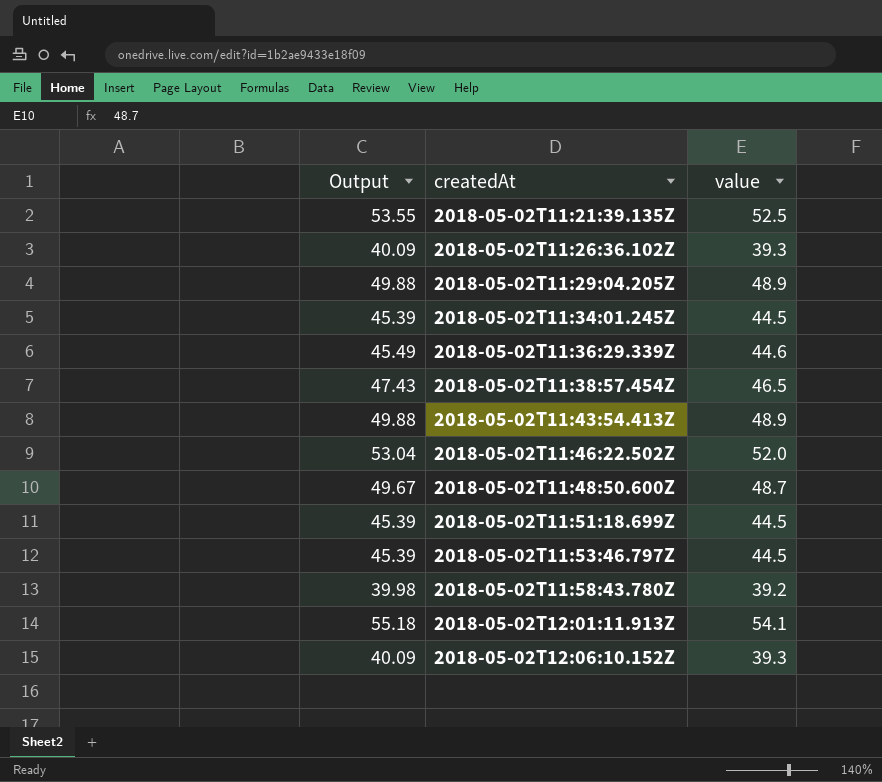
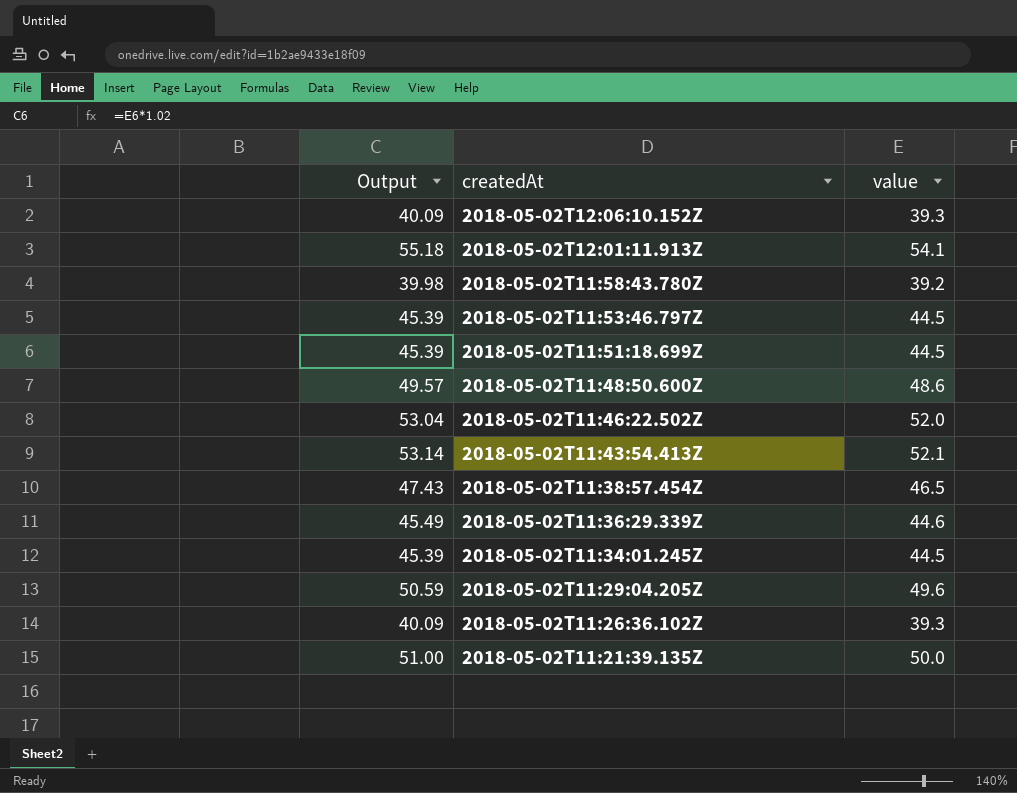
row order: createdAt ascending -> createdAt descending
2018-05-02T11:48:50.600Z | Output: 49.67 -> 49.57
2018-05-02T11:48:50.600Z | value: 48.7 -> 48.6
2018-05-02T11:43:54.413Z | Output: 49.88 -> 53.14
2018-05-02T11:43:54.413Z | value: 48.9 -> 52.1
2018-05-02T11:29:04.205Z | Output: 49.88 -> 50.59
2018-05-02T11:29:04.205Z | value: 48.9 -> 49.6
2018-05-02T11:21:39.135Z | Output: 53.55 -> 51.00
2018-05-02T11:21:39.135Z | value: 52.5 -> 50.0

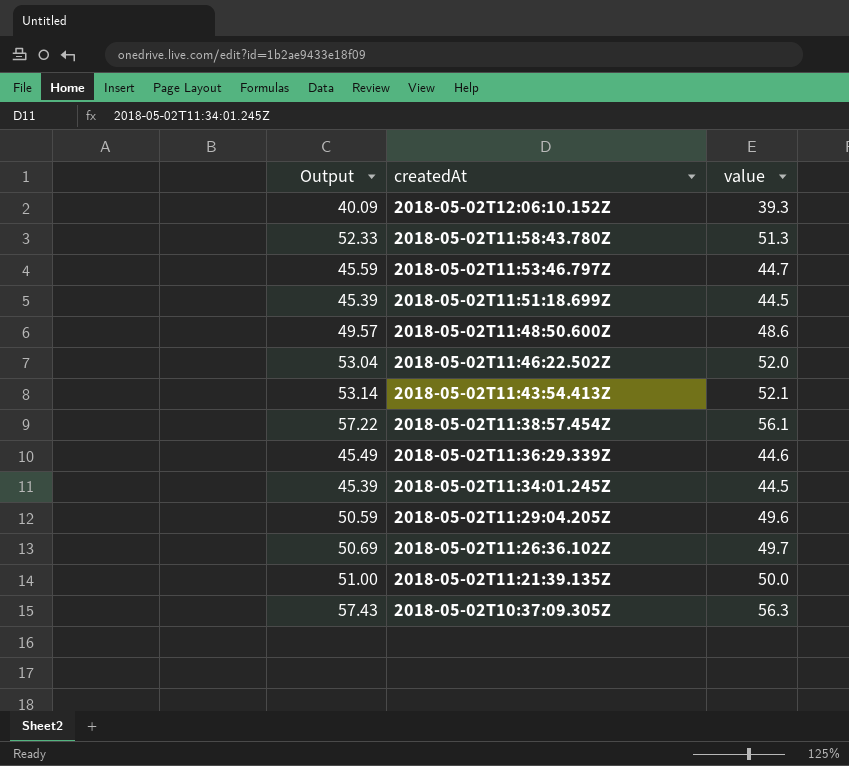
row 2018-05-02T12:01:11.913Z: 55.18 | 54.1 -> none
2018-05-02T11:58:43.780Z | Output: 39.98 -> 52.33
2018-05-02T11:58:43.780Z | value: 39.2 -> 51.3
2018-05-02T11:53:46.797Z | Output: 45.39 -> 45.59
2018-05-02T11:53:46.797Z | value: 44.5 -> 44.7
2018-05-02T11:38:57.454Z | Output: 47.43 -> 57.22
2018-05-02T11:38:57.454Z | value: 46.5 -> 56.1
2018-05-02T11:26:36.102Z | Output: 40.09 -> 50.69
2018-05-02T11:26:36.102Z | value: 39.3 -> 49.7
row 2018-05-02T10:37:09.305Z: none -> 57.43 | 56.3

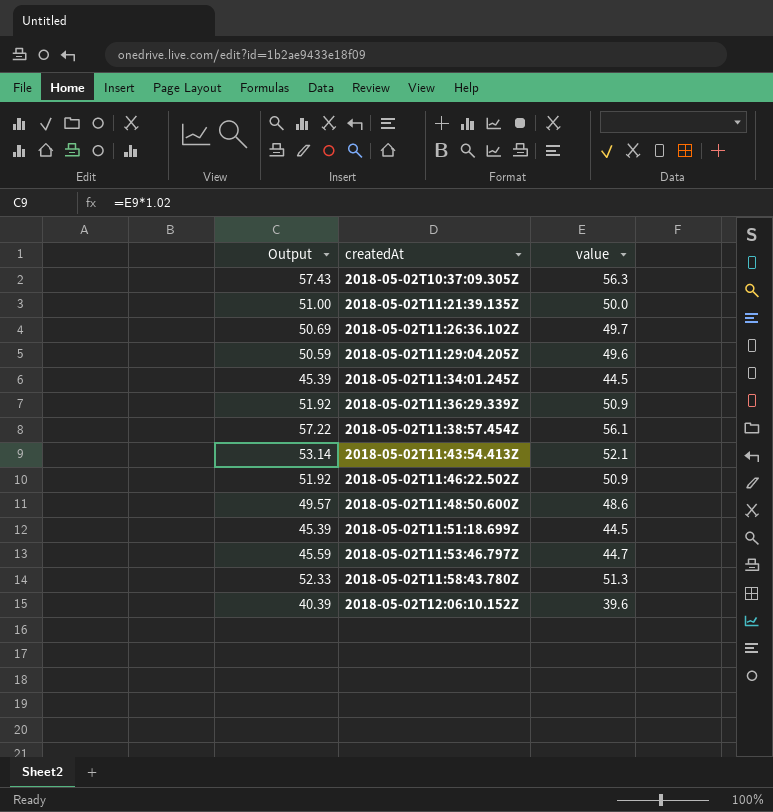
row order: createdAt descending -> createdAt ascending
2018-05-02T11:36:29.339Z | Output: 45.49 -> 51.92
2018-05-02T11:36:29.339Z | value: 44.6 -> 50.9
2018-05-02T11:46:22.502Z | Output: 53.04 -> 51.92
2018-05-02T11:46:22.502Z | value: 52.0 -> 50.9
2018-05-02T12:06:10.152Z | Output: 40.09 -> 40.39
2018-05-02T12:06:10.152Z | value: 39.3 -> 39.6

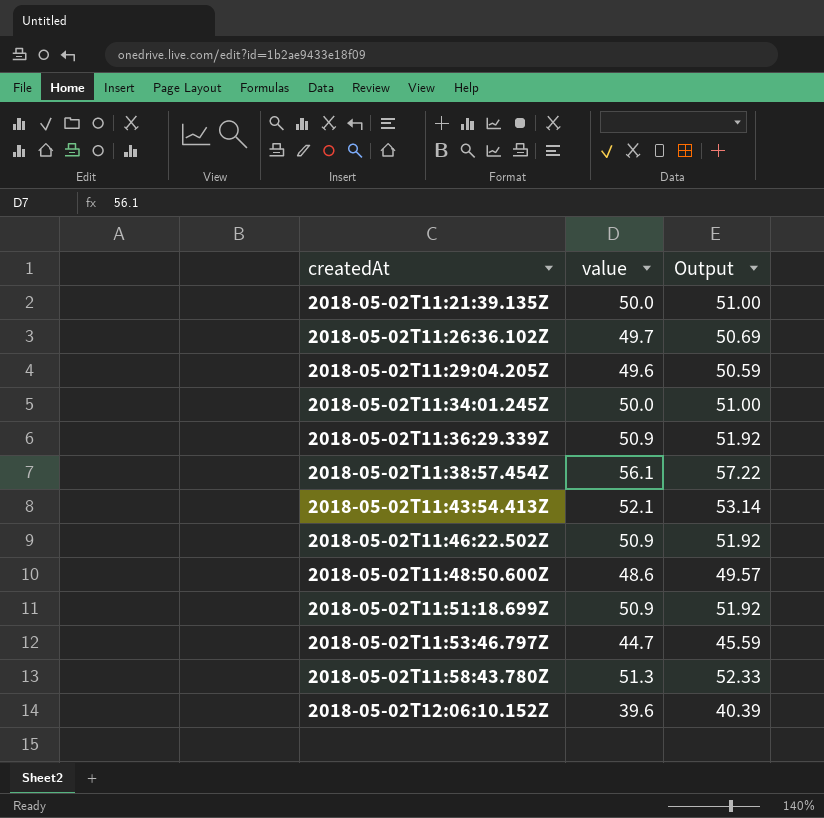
column Output | position: 1 -> 3
row 2018-05-02T10:37:09.305Z: 57.43 | 56.3 -> none
2018-05-02T11:34:01.245Z | value: 44.5 -> 50.0
2018-05-02T11:34:01.245Z | Output: 45.39 -> 51.00
2018-05-02T11:51:18.699Z | value: 44.5 -> 50.9
2018-05-02T11:51:18.699Z | Output: 45.39 -> 51.92

